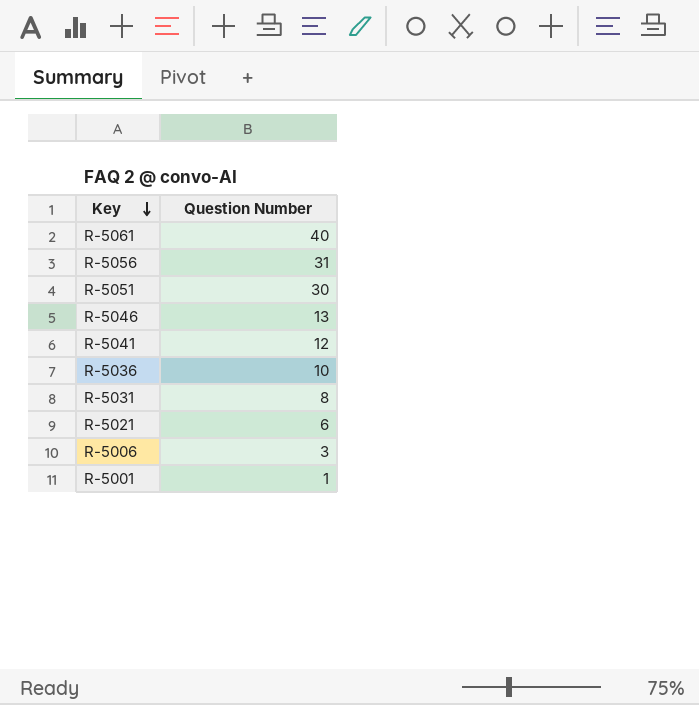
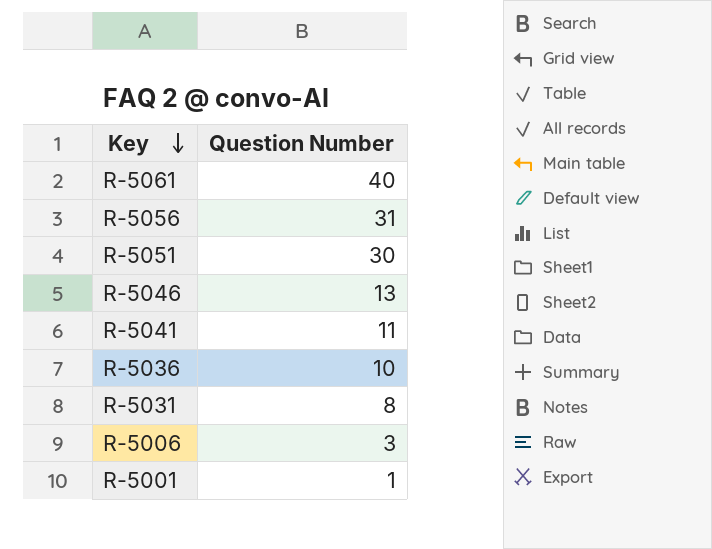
row R-5021: 6 -> none
R-5041 | Question Number: 12 -> 11

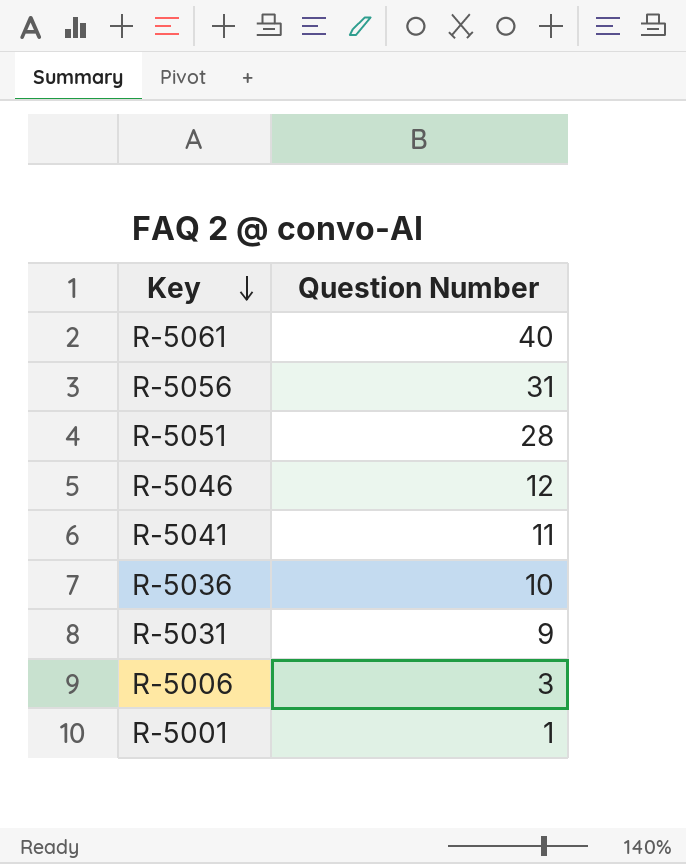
R-5051 | Question Number: 30 -> 28
R-5046 | Question Number: 13 -> 12
R-5031 | Question Number: 8 -> 9

